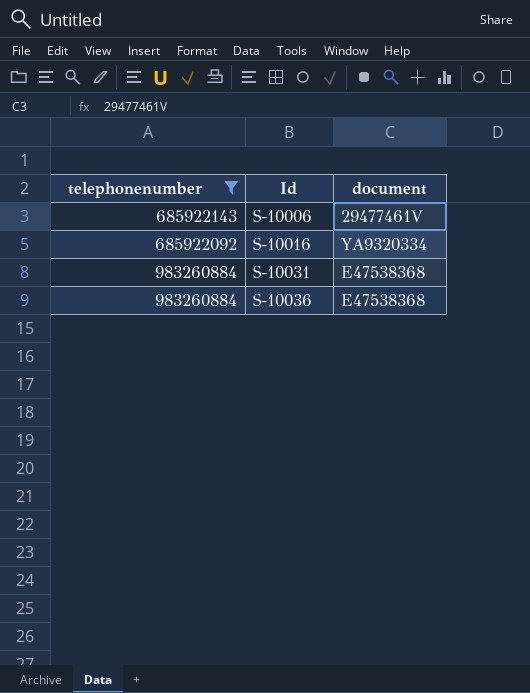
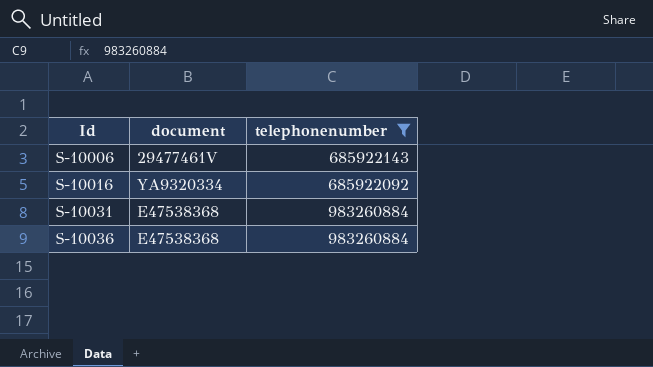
column telephonenumber | position: 1 -> 3

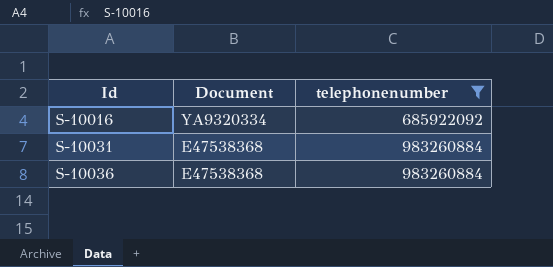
column name: document -> Document
row S-10006: 29477461V | 685922143 -> none

